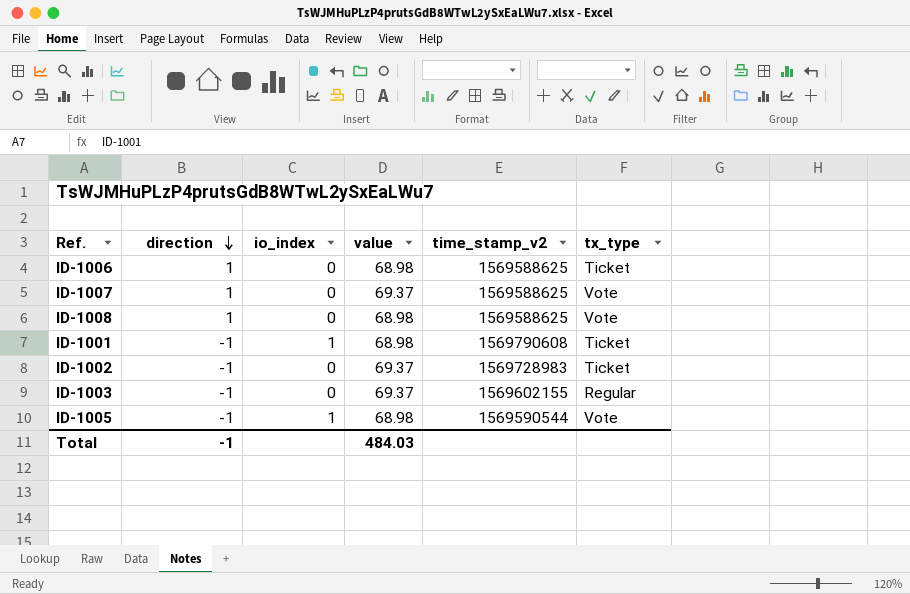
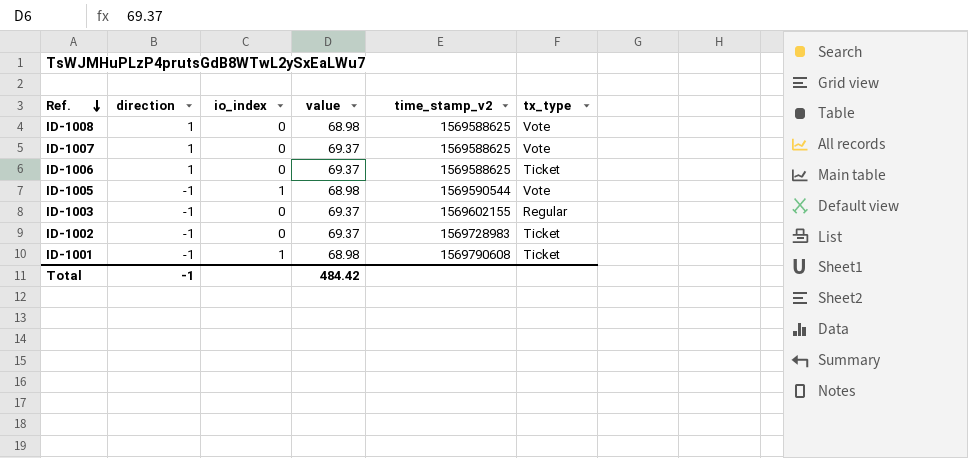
row order: direction descending -> Ref. descending
ID-1006 | value: 68.98 -> 69.37
Total | value: 484.03 -> 484.42

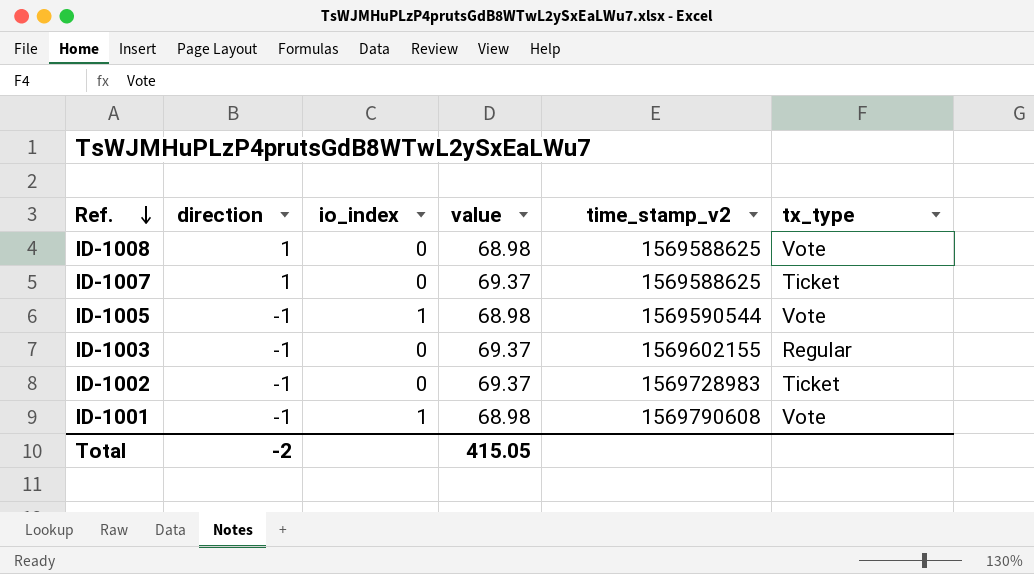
row ID-1006: 1 | 0 | 69.37 | 1569588625 | Ticket -> none
ID-1007 | tx_type: Vote -> Ticket
ID-1001 | tx_type: Ticket -> Vote
Total | direction: -1 -> -2
Total | value: 484.42 -> 415.05

